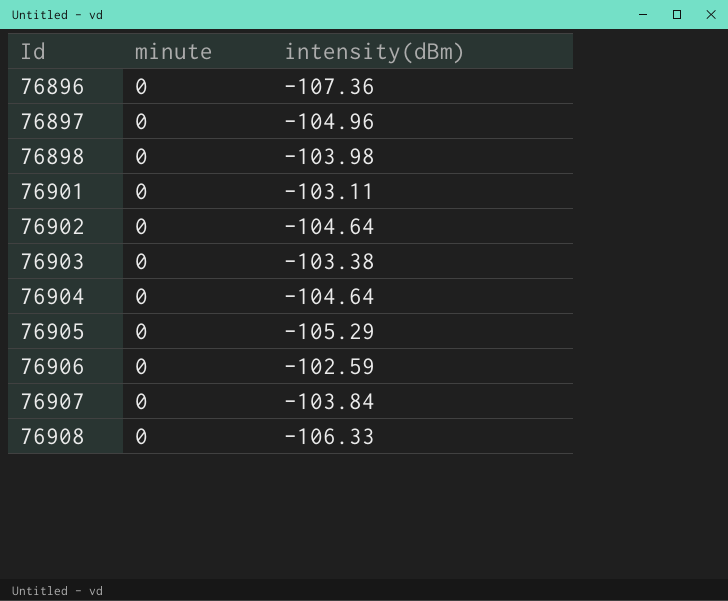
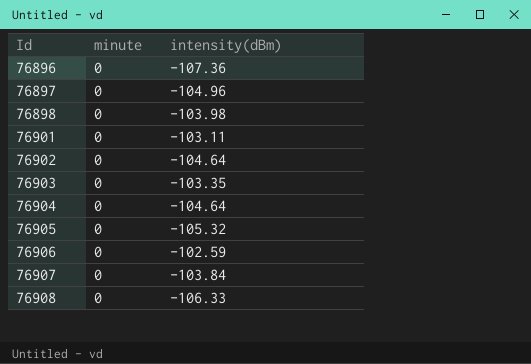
76903 | intensity(dBm): -103.38 -> -103.35
76905 | intensity(dBm): -105.29 -> -105.32

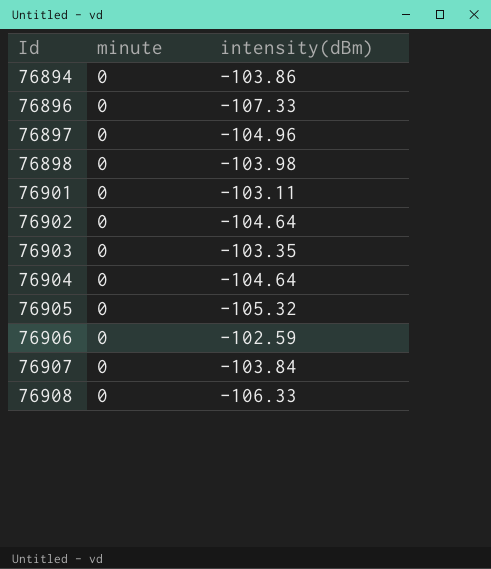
row 76894: none -> 0 | -103.86
76896 | intensity(dBm): -107.36 -> -107.33

